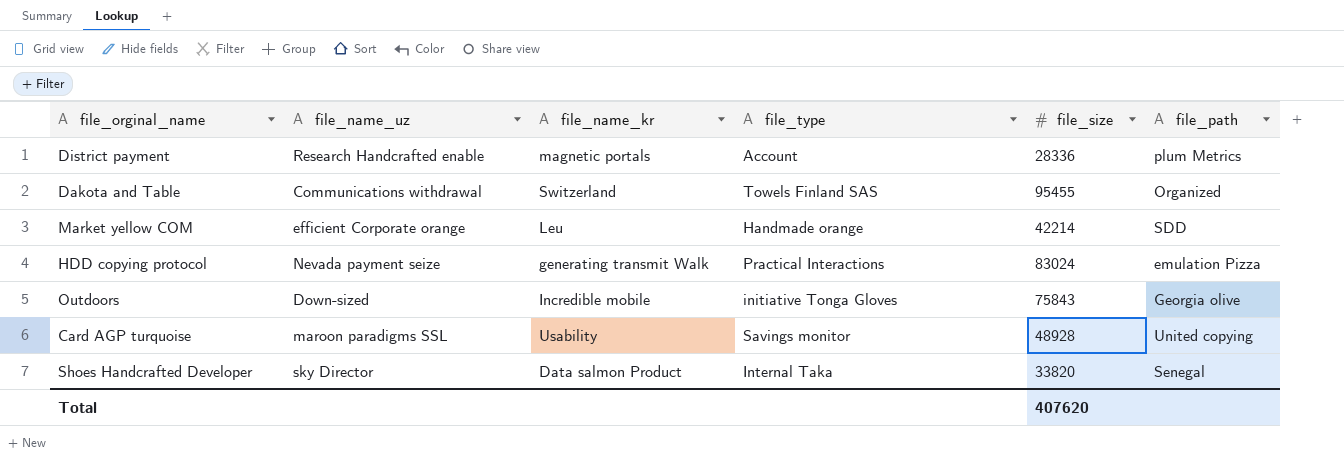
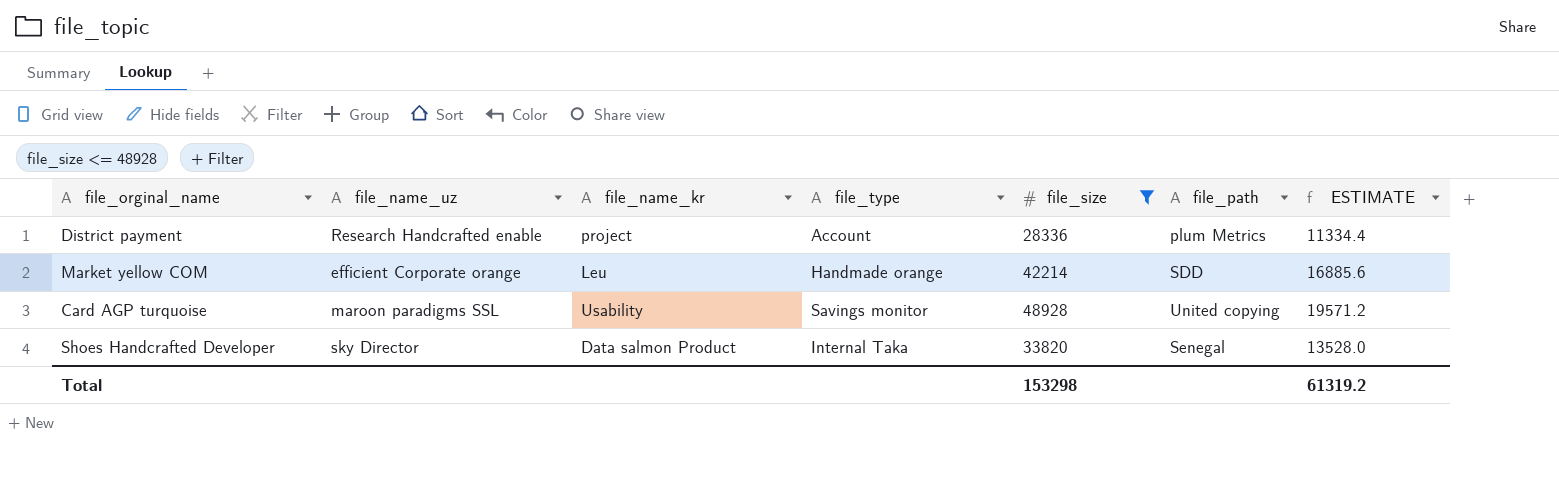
filter: none -> file_size <= 48928
column ESTIMATE | formula: none -> [file_size] * 0.4
District payment | file_name_kr: magnetic portals -> project
Total | file_size: 407620 -> 153298

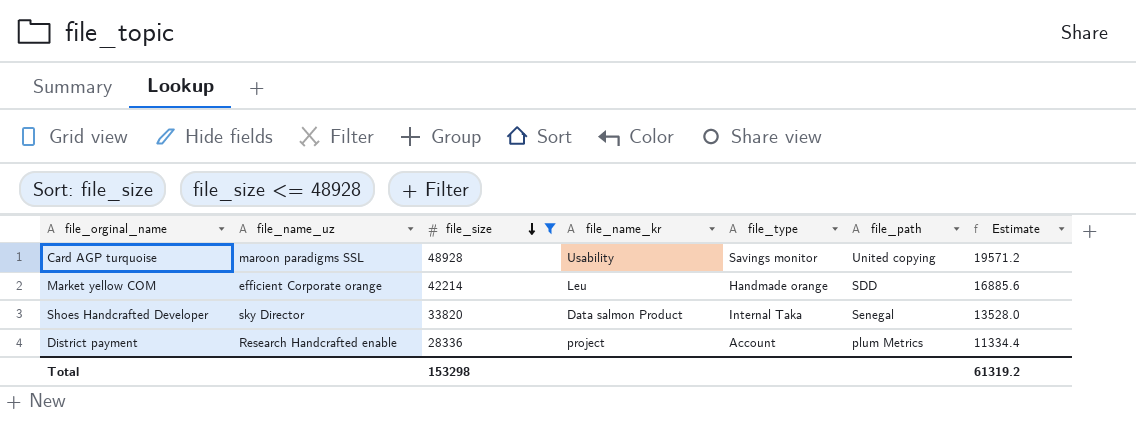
row order: none -> file_size descending
column file_size | position: 5 -> 3
column name: ESTIMATE -> Estimate

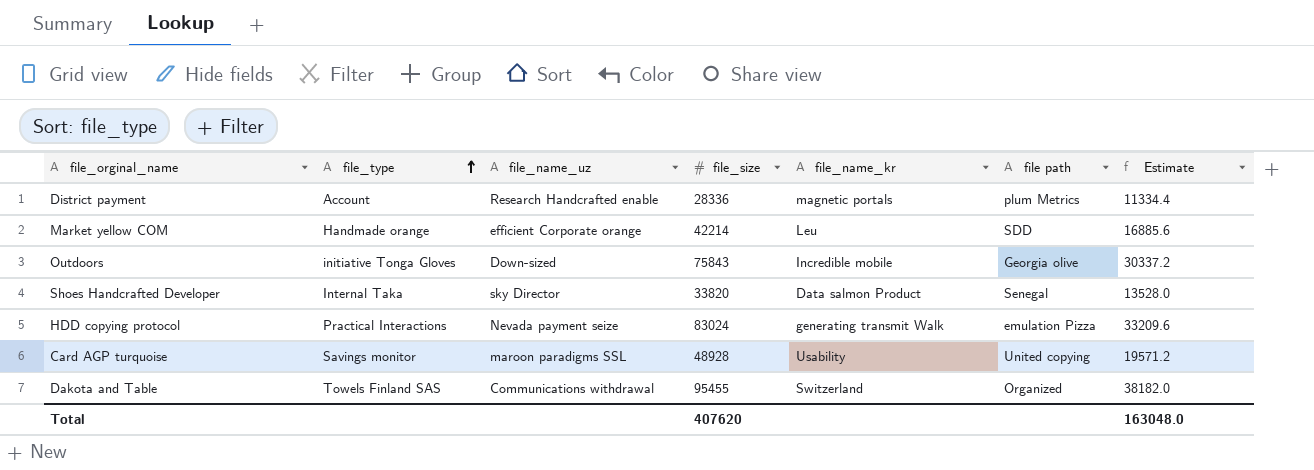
filter: file_size <= 48928 -> none
row order: file_size descending -> file_type ascending
column file_type | position: 5 -> 2
column name: file_path -> file path
District payment | file_name_kr: project -> magnetic portals
Total | file_size: 153298 -> 407620
Total | Estimate: 61319.2 -> 163048.0

